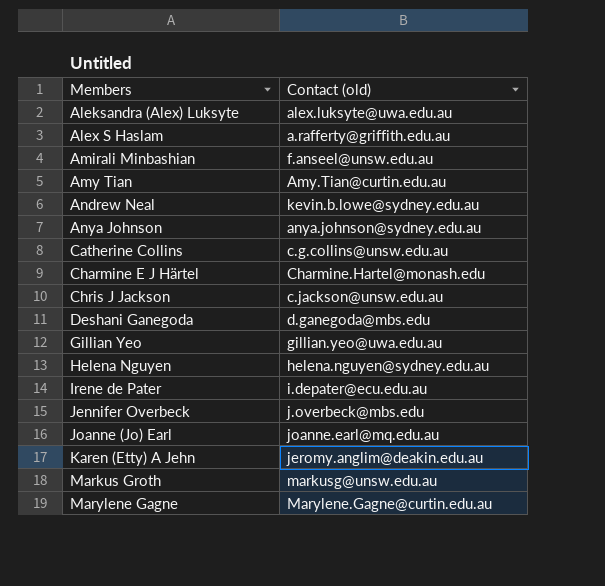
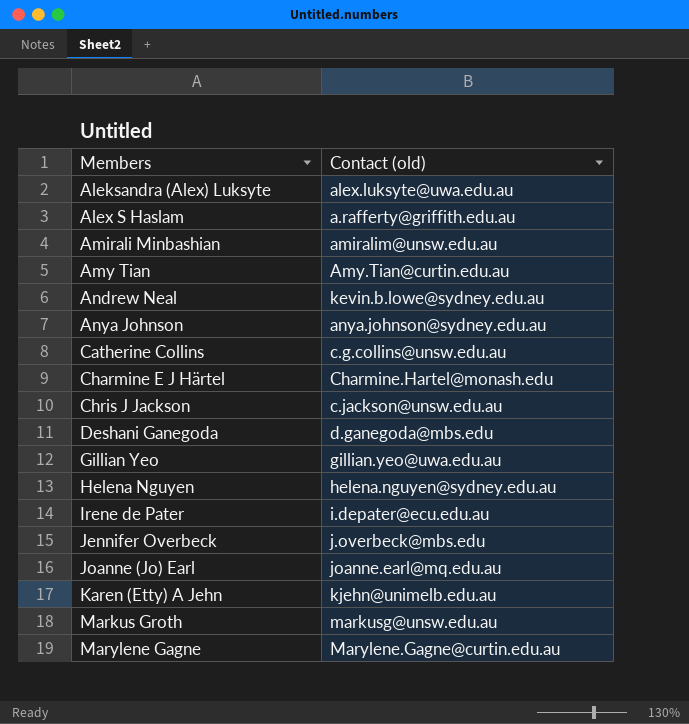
Amirali Minbashian | Contact (old): f.anseel@unsw.edu.au -> amiralim@unsw.edu.au
Karen (Etty) A Jehn | Contact (old): jeromy.anglim@deakin.edu.au -> kjehn@unimelb.edu.au

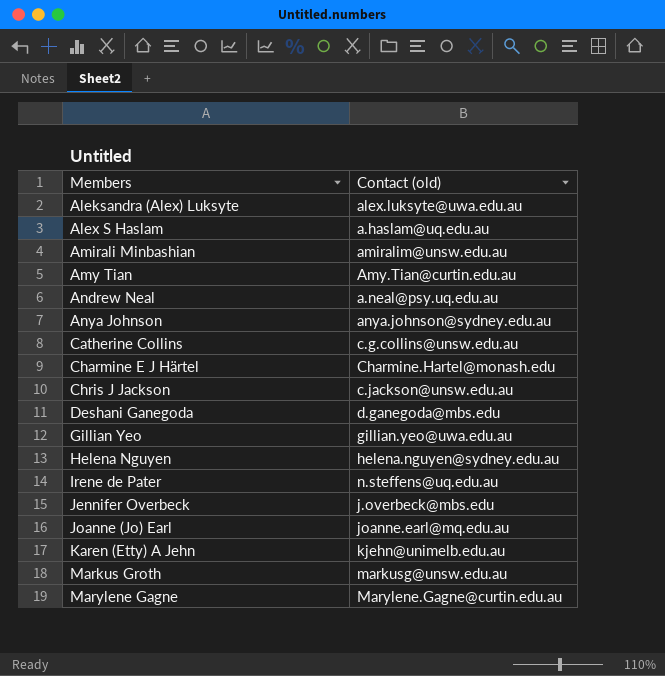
Alex S Haslam | Contact (old): a.rafferty@griffith.edu.au -> a.haslam@uq.edu.au
Andrew Neal | Contact (old): kevin.b.lowe@sydney.edu.au -> a.neal@psy.uq.edu.au
Irene de Pater | Contact (old): i.depater@ecu.edu.au -> n.steffens@uq.edu.au

